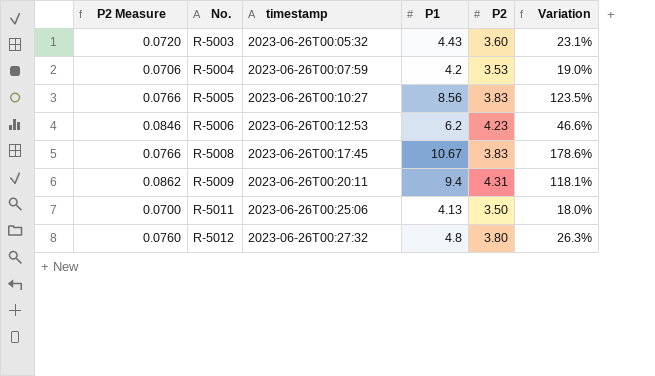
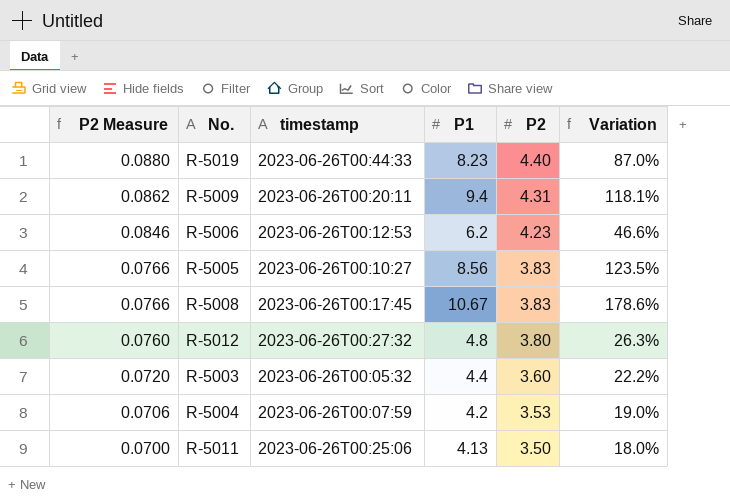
row order: No. ascending -> P2 Measure descending
row R-5019: none -> 0.0880 | 2023-06-26T00:44:33 | 8.23 | 4.40 | 87.0%
R-5003 | P1: 4.43 -> 4.4
R-5003 | Variation: 23.1% -> 22.2%

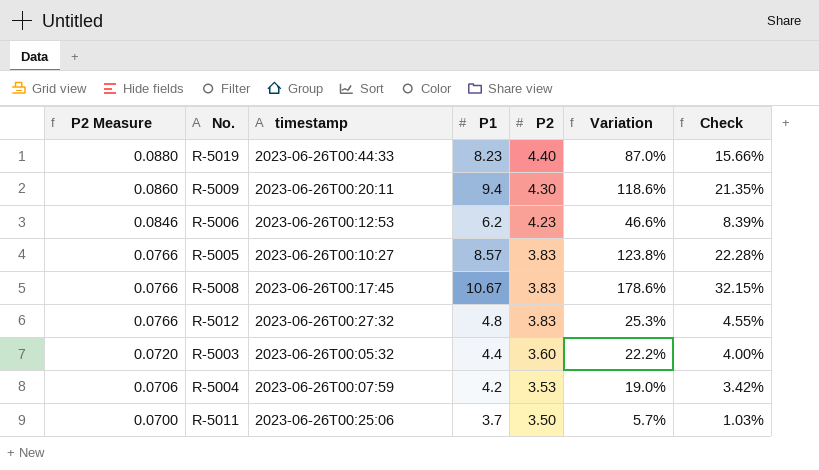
column Check | formula: none -> [Variation] * 0.18
R-5009 | P2 Measure: 0.0862 -> 0.0860
R-5009 | P2: 4.31 -> 4.30
R-5009 | Variation: 118.1% -> 118.6%
R-5005 | P1: 8.56 -> 8.57
R-5005 | Variation: 123.5% -> 123.8%
R-5012 | P2 Measure: 0.0760 -> 0.0766
R-5012 | P2: 3.80 -> 3.83
R-5012 | Variation: 26.3% -> 25.3%
R-5011 | P1: 4.13 -> 3.7
R-5011 | Variation: 18.0% -> 5.7%

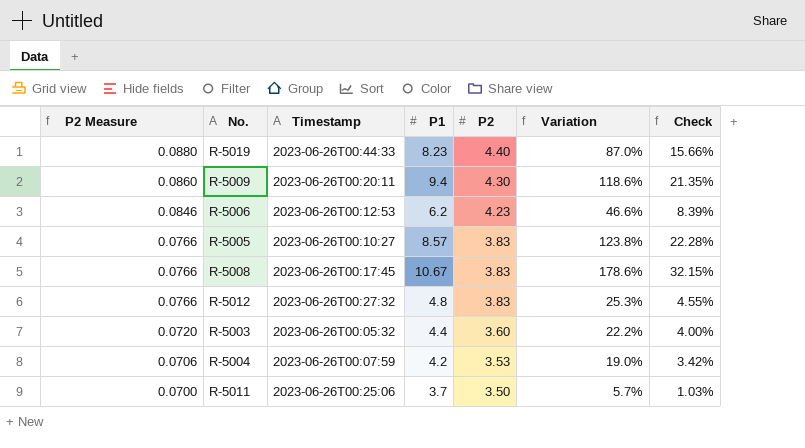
column name: timestamp -> Timestamp

